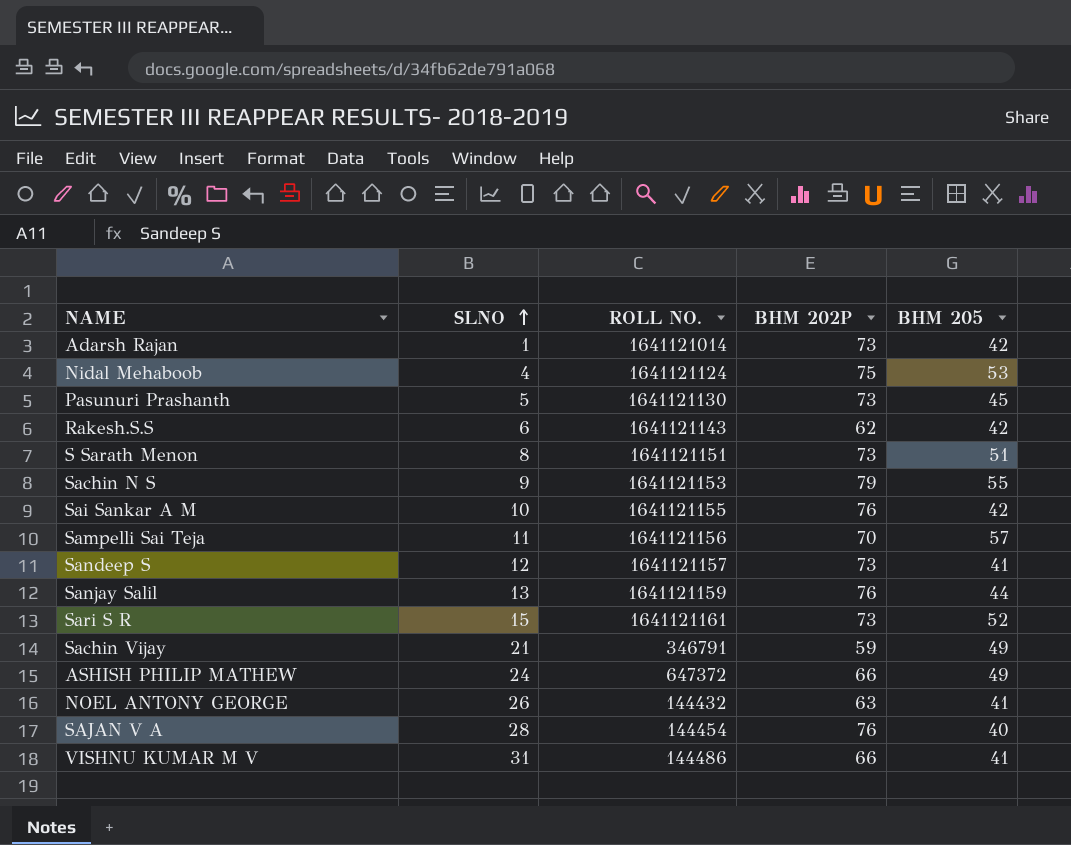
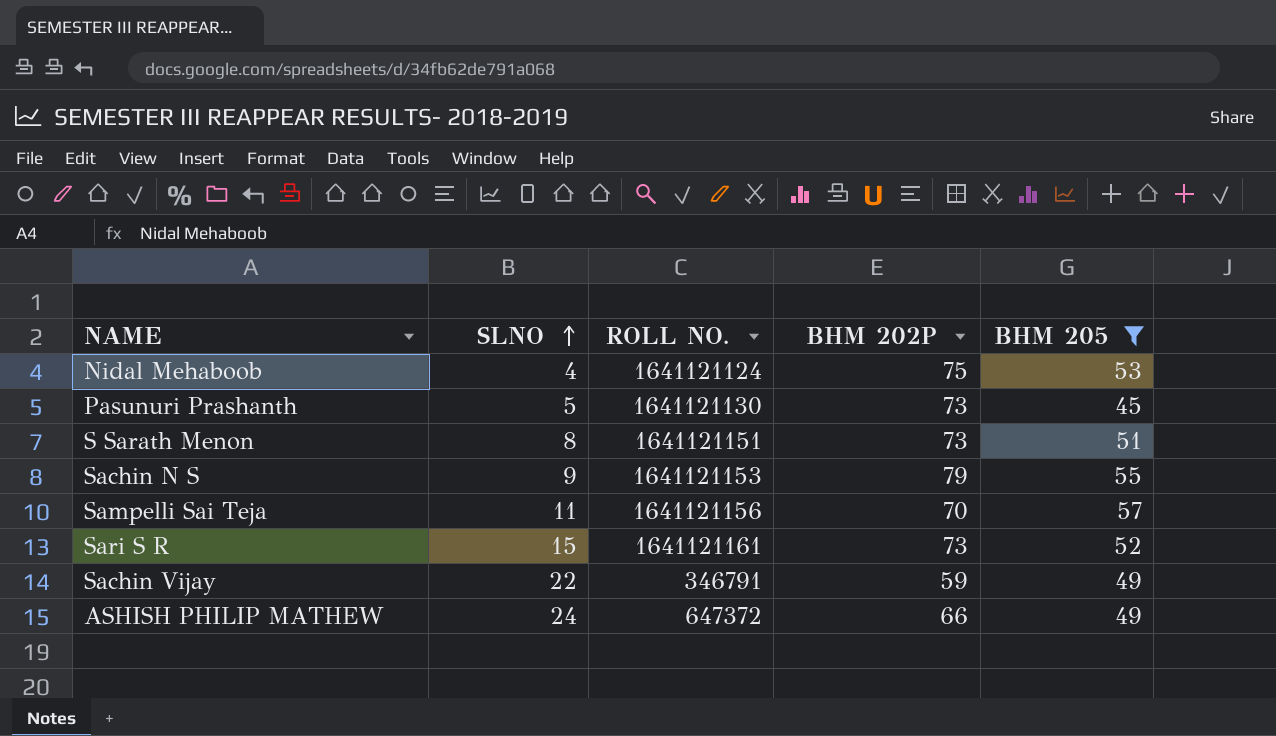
filter: none -> BHM 205 >= 45
Sachin Vijay | SLNO: 21 -> 22

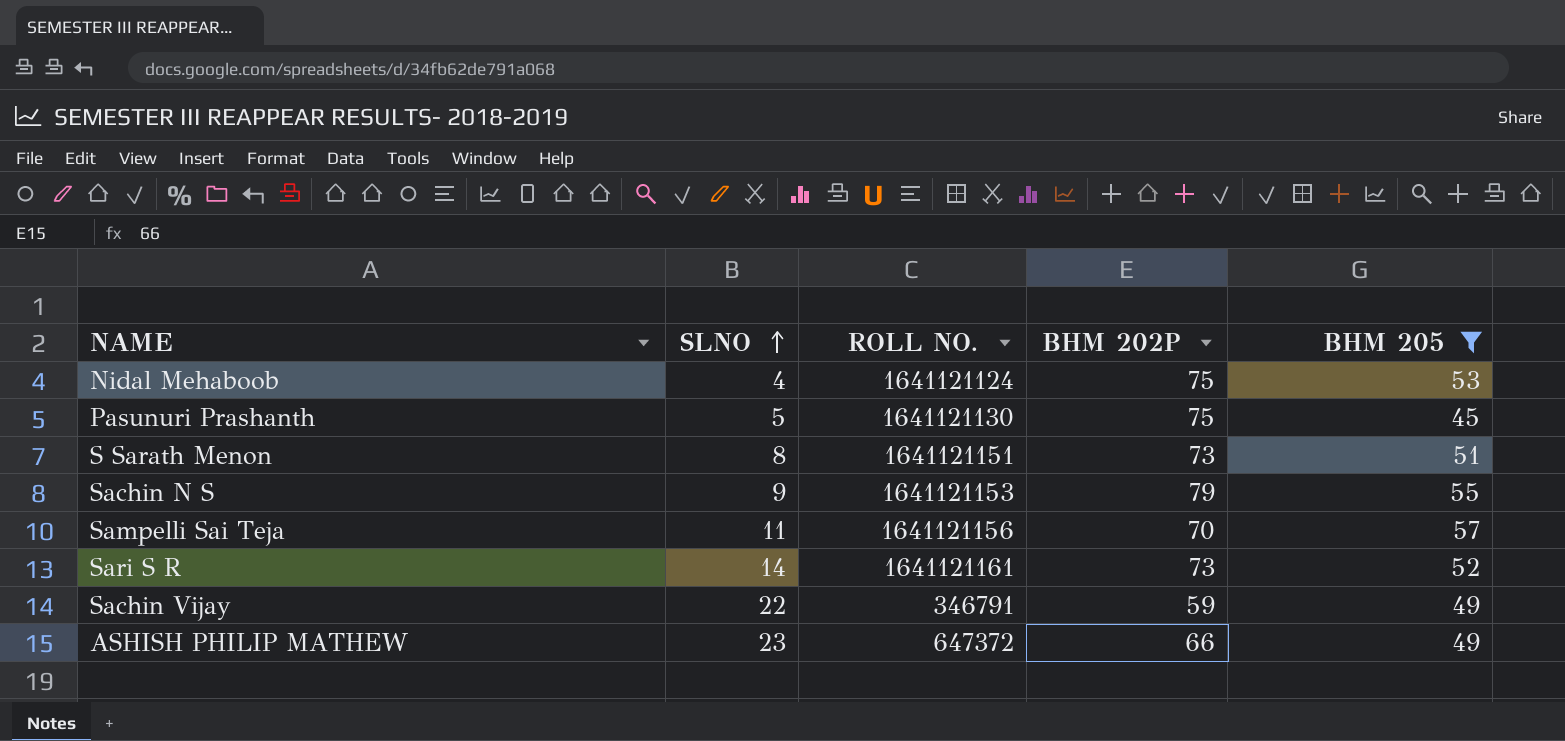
Pasunuri Prashanth | BHM 202P: 73 -> 75
Sari S R | SLNO: 15 -> 14
ASHISH PHILIP MATHEW | SLNO: 24 -> 23

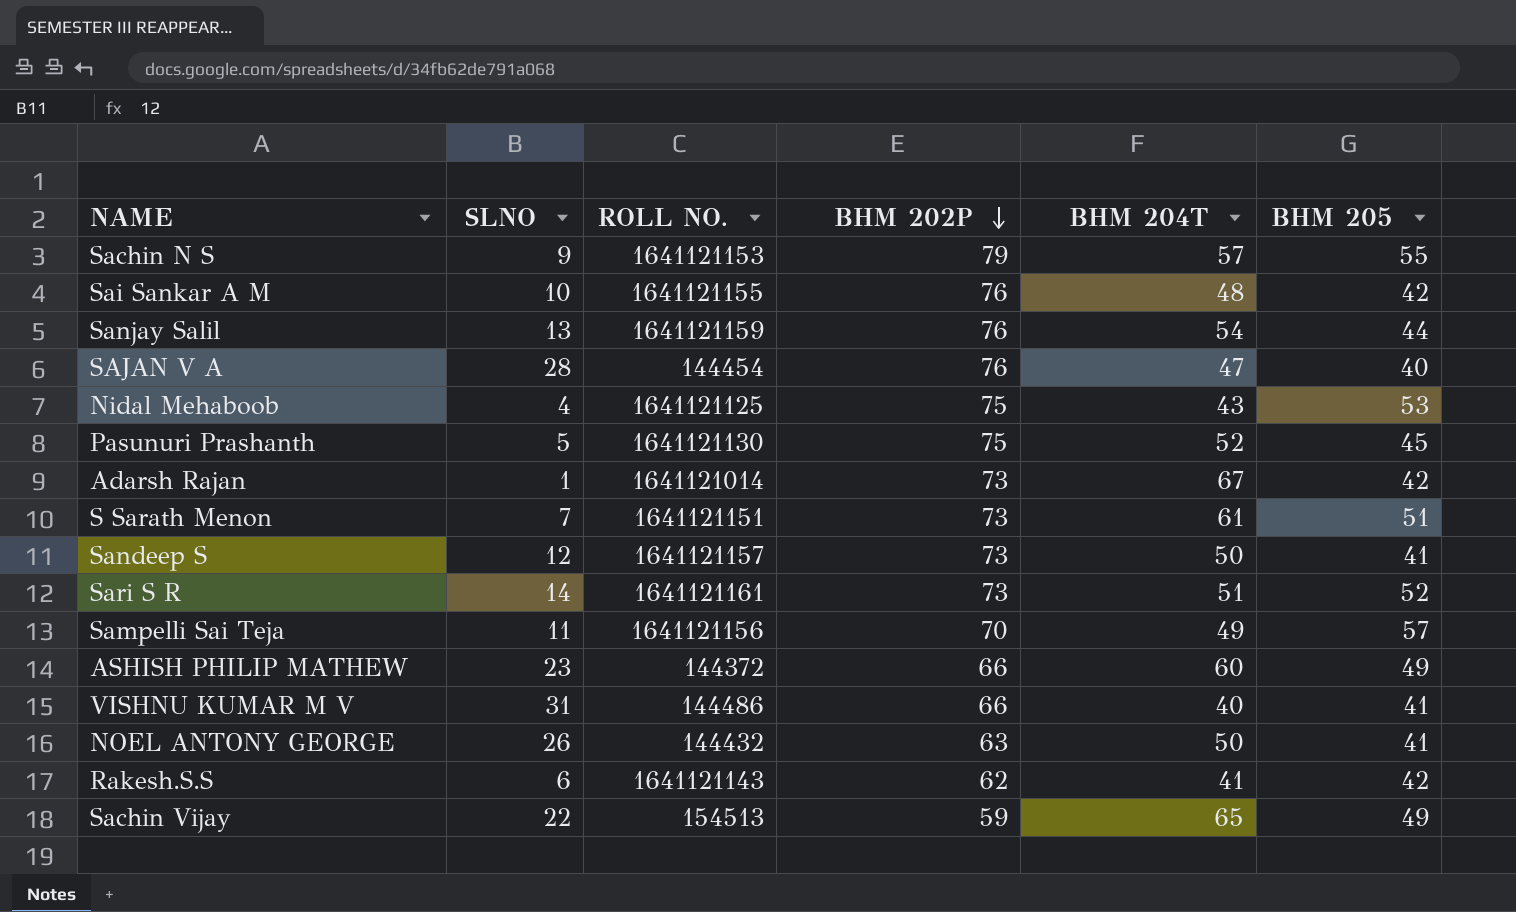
filter: BHM 205 >= 45 -> none
row order: SLNO ascending -> BHM 202P descending
column BHM 204T | position: none -> 5
Nidal Mehaboob | ROLL NO.: 1641121124 -> 1641121125
S Sarath Menon | SLNO: 8 -> 7
ASHISH PHILIP MATHEW | ROLL NO.: 647372 -> 144372
Sachin Vijay | ROLL NO.: 346791 -> 154513

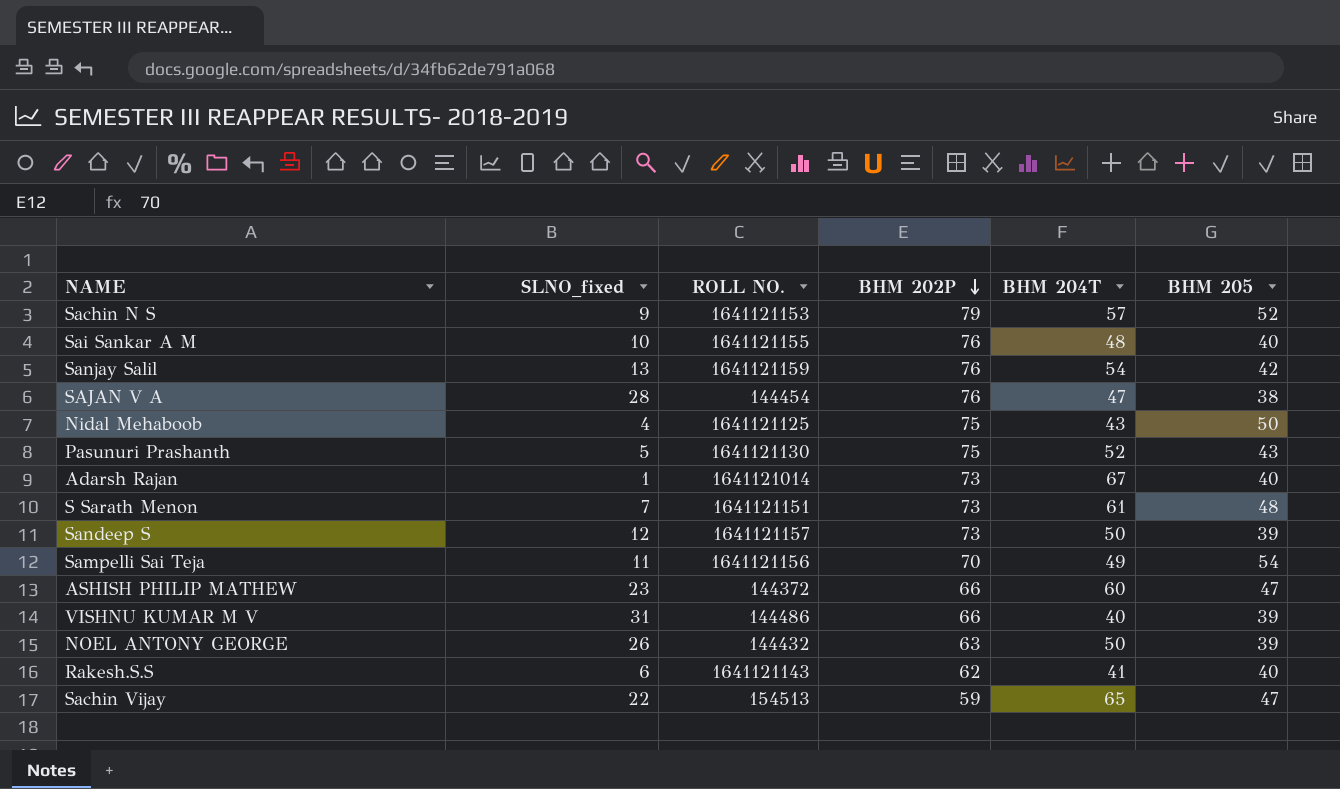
column name: SLNO -> SLNO_fixed
row Sari S R: 14 | 1641121161 | 73 | 51 | 52 -> none
Sachin N S | BHM 205: 55 -> 52
Sai Sankar A M | BHM 205: 42 -> 40
Sanjay Salil | BHM 205: 44 -> 42
SAJAN V A | BHM 205: 40 -> 38
Nidal Mehaboob | BHM 205: 53 -> 50
Pasunuri Prashanth | BHM 205: 45 -> 43
Adarsh Rajan | BHM 205: 42 -> 40
S Sarath Menon | BHM 205: 51 -> 48
Sandeep S | BHM 205: 41 -> 39
Sampelli Sai Teja | BHM 205: 57 -> 54
ASHISH PHILIP MATHEW | BHM 205: 49 -> 47
VISHNU KUMAR M V | BHM 205: 41 -> 39
NOEL ANTONY GEORGE | BHM 205: 41 -> 39
Rakesh.S.S | BHM 205: 42 -> 40
Sachin Vijay | BHM 205: 49 -> 47

